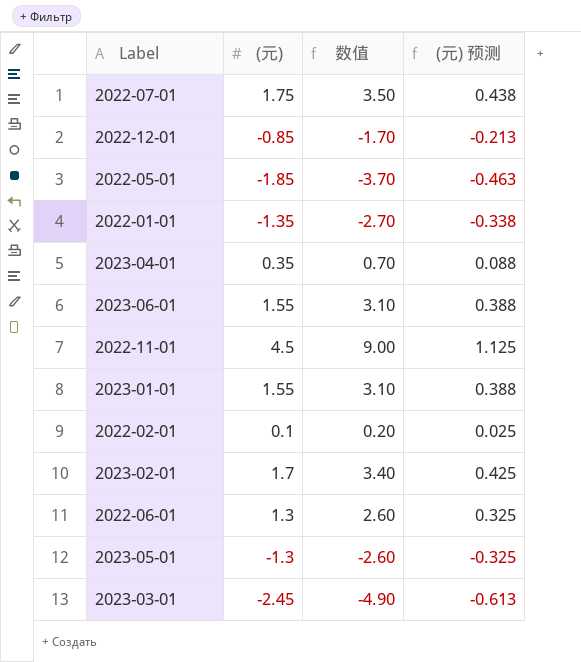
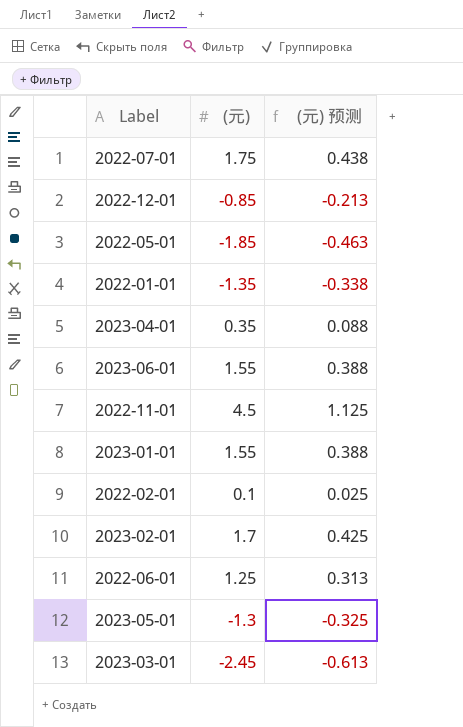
column 数值 | formula: [(元)] * 2 -> none
2022-06-01 | (元): 1.3 -> 1.25
2022-06-01 | (元) 预测: 0.325 -> 0.313

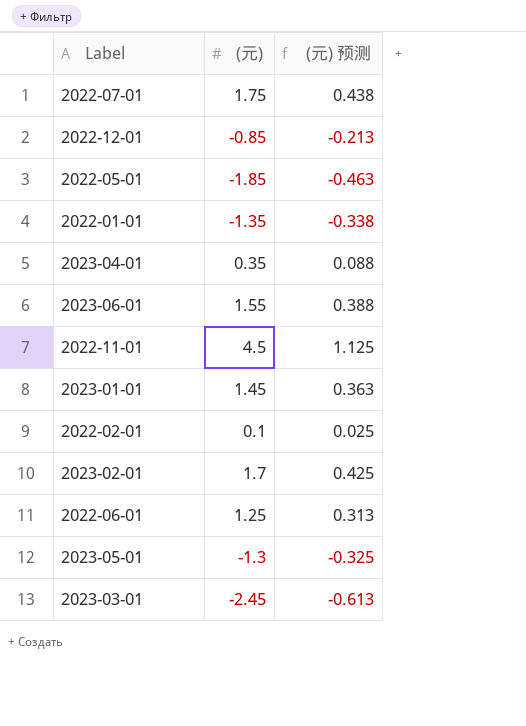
2023-01-01 | (元): 1.55 -> 1.45
2023-01-01 | (元) 预测: 0.388 -> 0.363

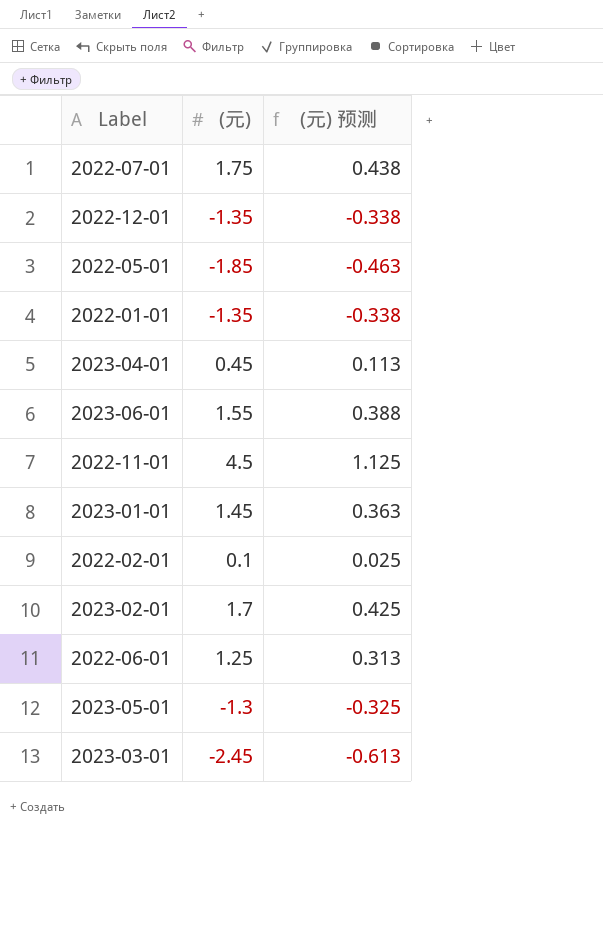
2022-12-01 | (元): -0.85 -> -1.35
2022-12-01 | (元) 预测: -0.213 -> -0.338
2023-04-01 | (元): 0.35 -> 0.45
2023-04-01 | (元) 预测: 0.088 -> 0.113

